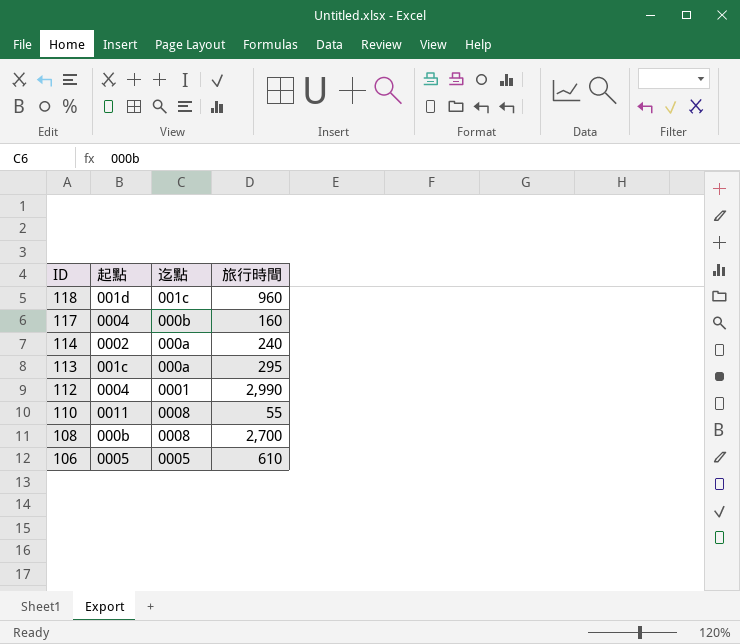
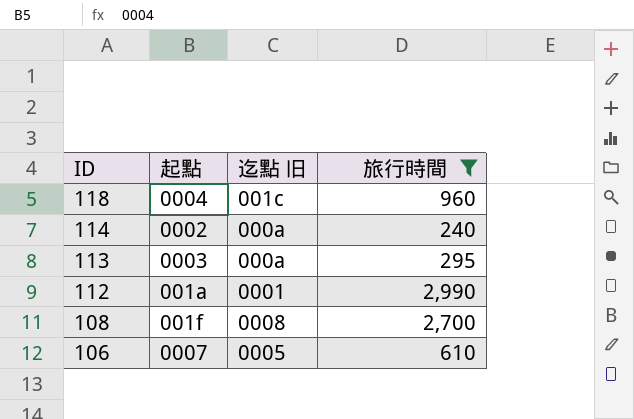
filter: none -> 旅行時間 >= 240
column name: 迄點 -> 迄點 旧
118 | 起點: 001d -> 0004
113 | 起點: 001c -> 0003
112 | 起點: 0004 -> 001a
108 | 起點: 000b -> 001f
106 | 起點: 0005 -> 0007

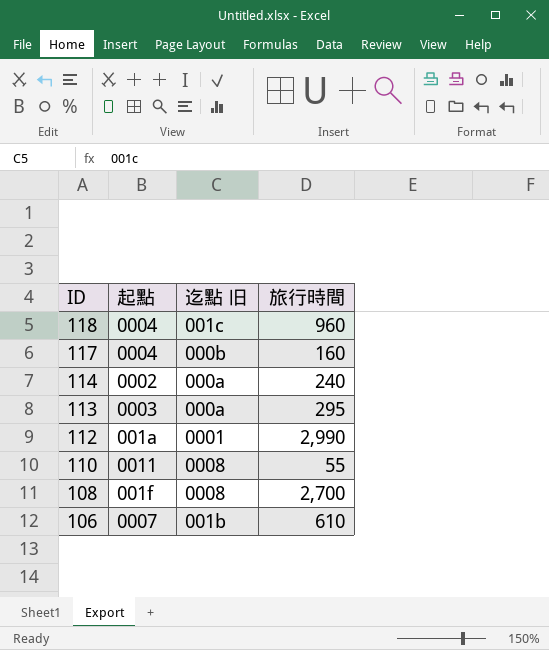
filter: 旅行時間 >= 240 -> none
106 | 迄點 旧: 0005 -> 001b

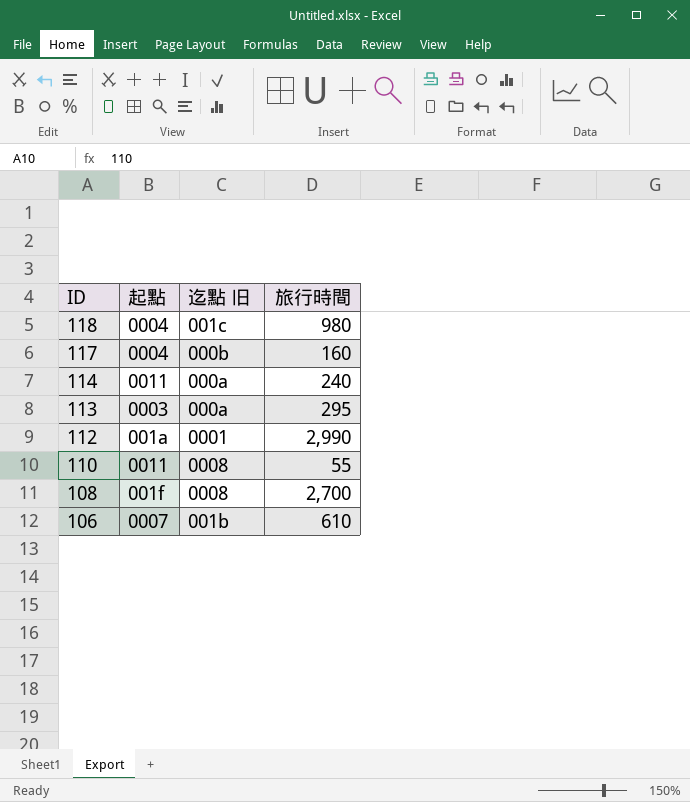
118 | 旅行時間: 960 -> 980
114 | 起點: 0002 -> 0011

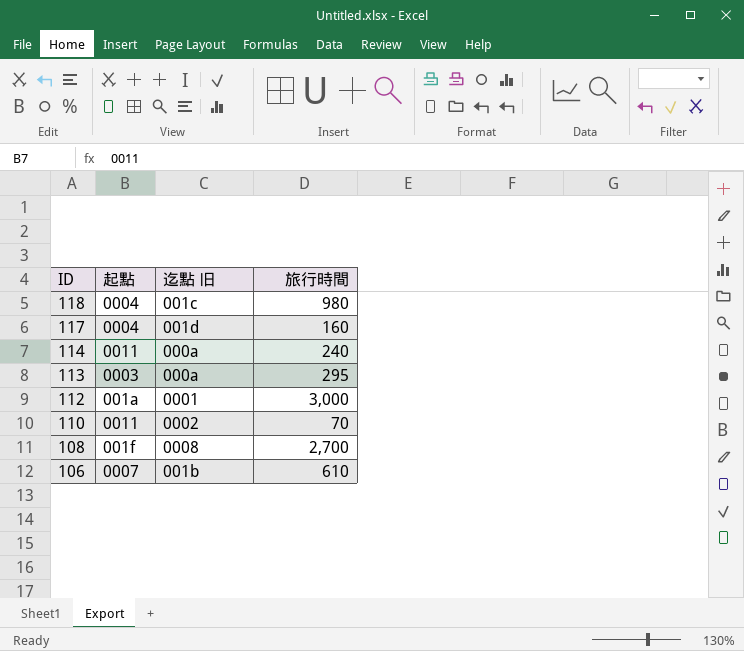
117 | 迄點 旧: 000b -> 001d
112 | 旅行時間: 2,990 -> 3,000
110 | 迄點 旧: 0008 -> 0002
110 | 旅行時間: 55 -> 70

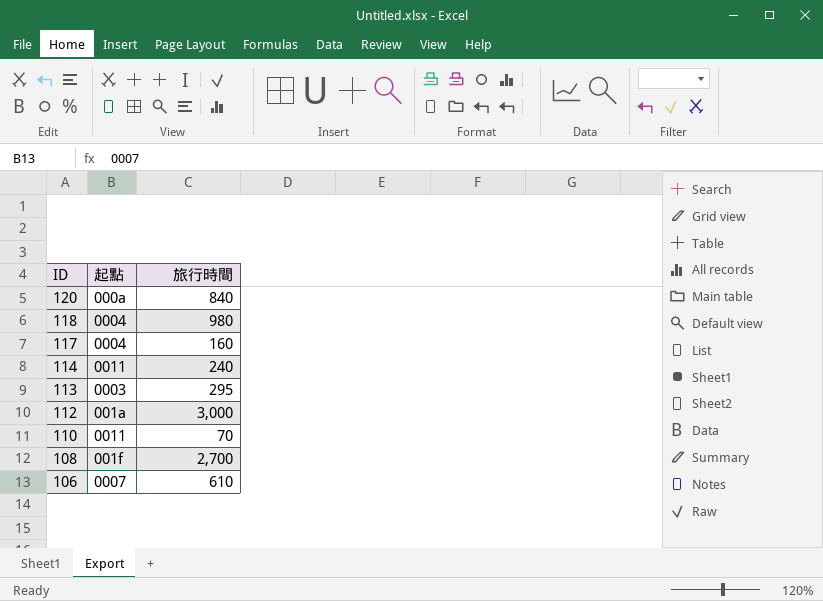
column 迄點 旧 | position: 3 -> none
row 120: none -> 000a | 840

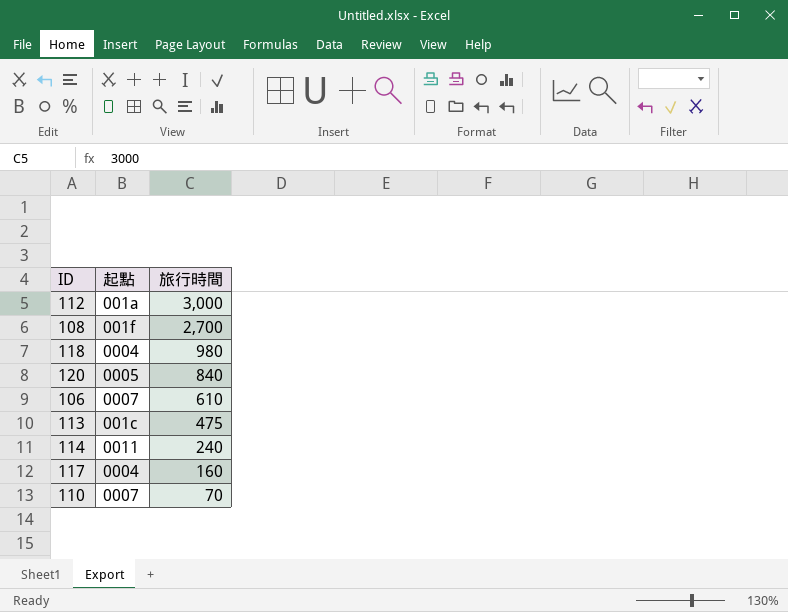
row order: ID descending -> 旅行時間 descending
120 | 起點: 000a -> 0005
113 | 起點: 0003 -> 001c
113 | 旅行時間: 295 -> 475
110 | 起點: 0011 -> 0007

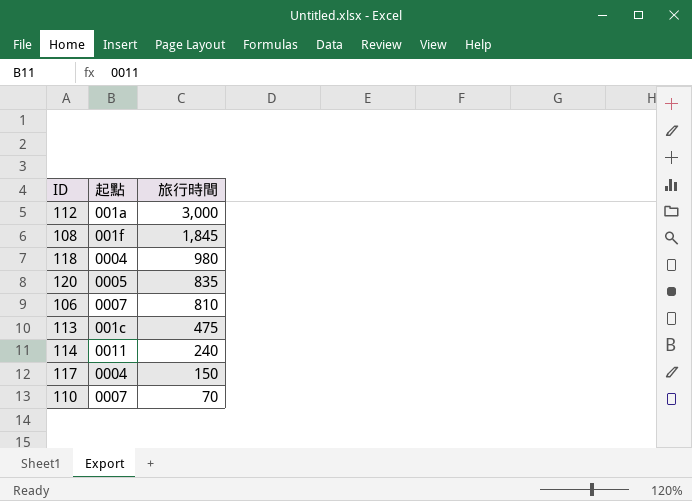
108 | 旅行時間: 2,700 -> 1,845
120 | 旅行時間: 840 -> 835
106 | 旅行時間: 610 -> 810
117 | 旅行時間: 160 -> 150

